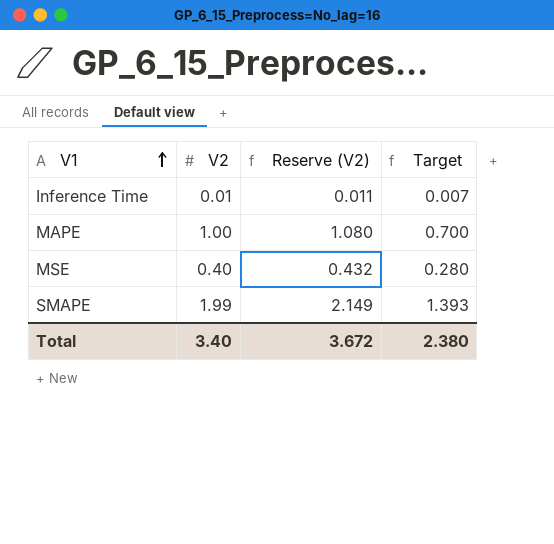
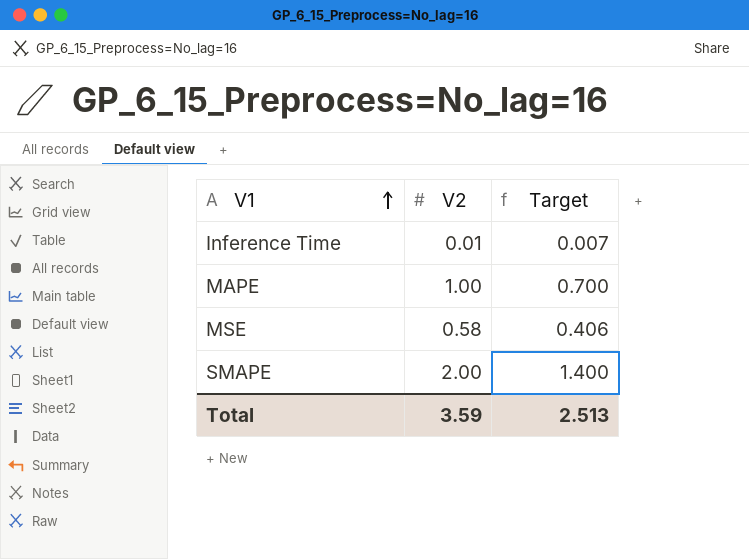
column Reserve (V2) | formula: [V2] * 1.08 -> none
MSE | V2: 0.40 -> 0.58
MSE | Target: 0.280 -> 0.406
SMAPE | V2: 1.99 -> 2.00
SMAPE | Target: 1.393 -> 1.400
Total | V2: 3.40 -> 3.59
Total | Target: 2.380 -> 2.513

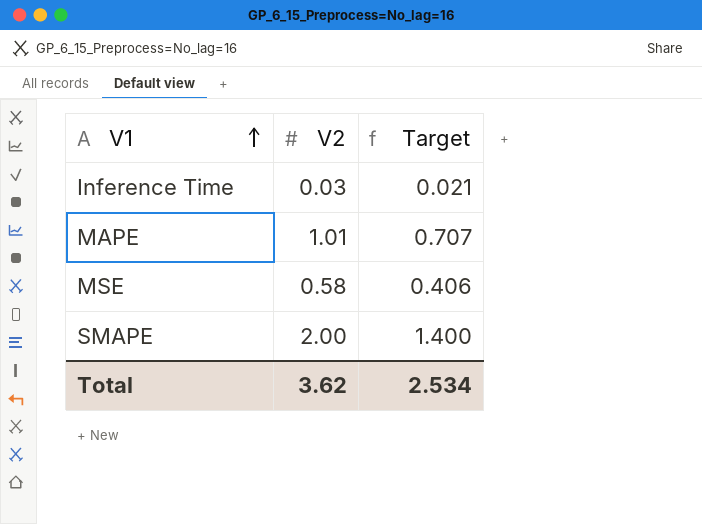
Inference Time | V2: 0.01 -> 0.03
Inference Time | Target: 0.007 -> 0.021
MAPE | V2: 1.00 -> 1.01
MAPE | Target: 0.700 -> 0.707
Total | V2: 3.59 -> 3.62
Total | Target: 2.513 -> 2.534

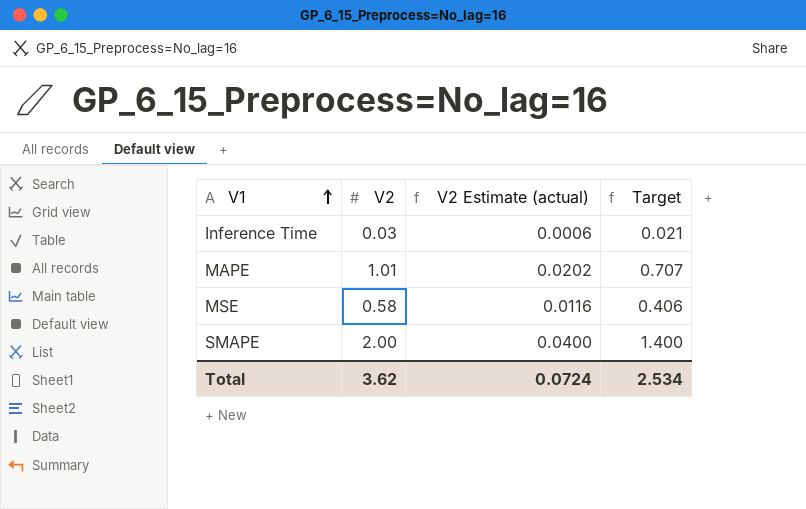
column V2 Estimate (actual) | formula: none -> [V2] * 0.02

